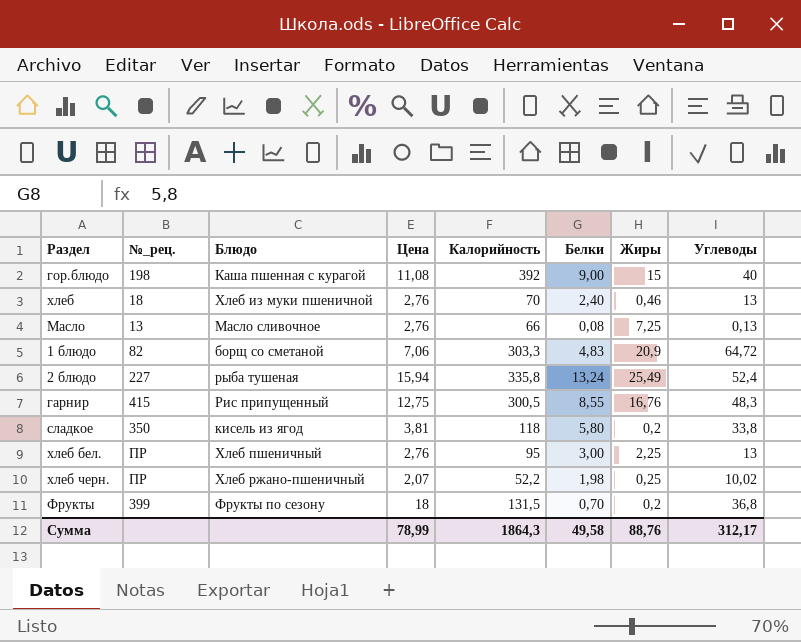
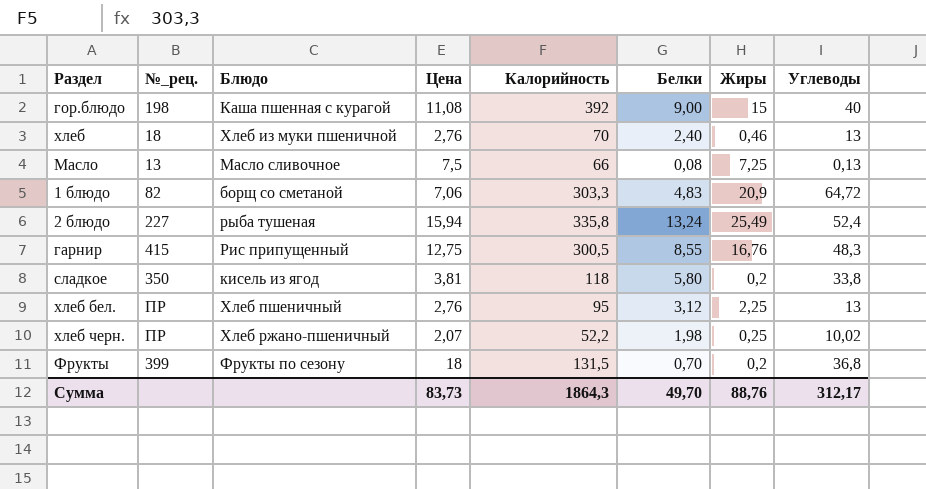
Масло | Цена: 2,76 -> 7,5
хлеб бел. | Белки: 3,00 -> 3,12
Сумма | Цена: 78,99 -> 83,73
Сумма | Белки: 49,58 -> 49,70

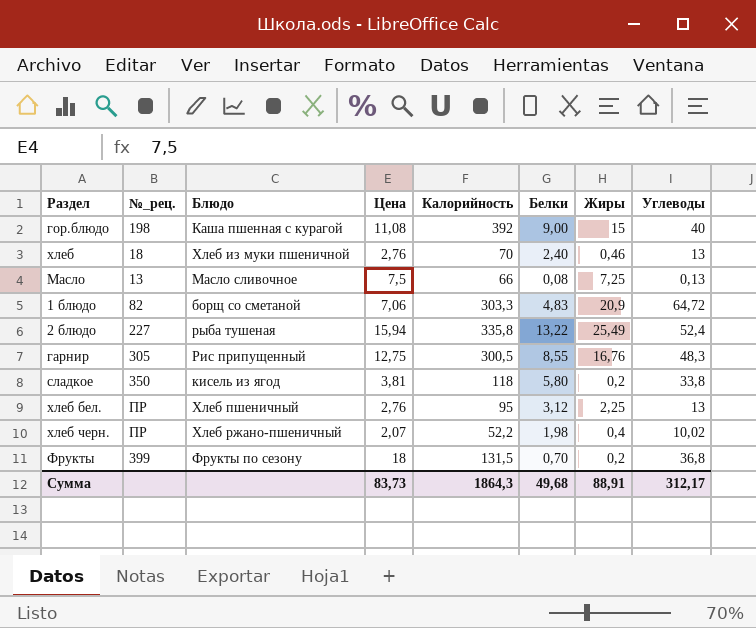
2 блюдо | Белки: 13,24 -> 13,22
гарнир | №_рец.: 415 -> 305
хлеб черн. | Жиры: 0,25 -> 0,4
Сумма | Белки: 49,70 -> 49,68
Сумма | Жиры: 88,76 -> 88,91

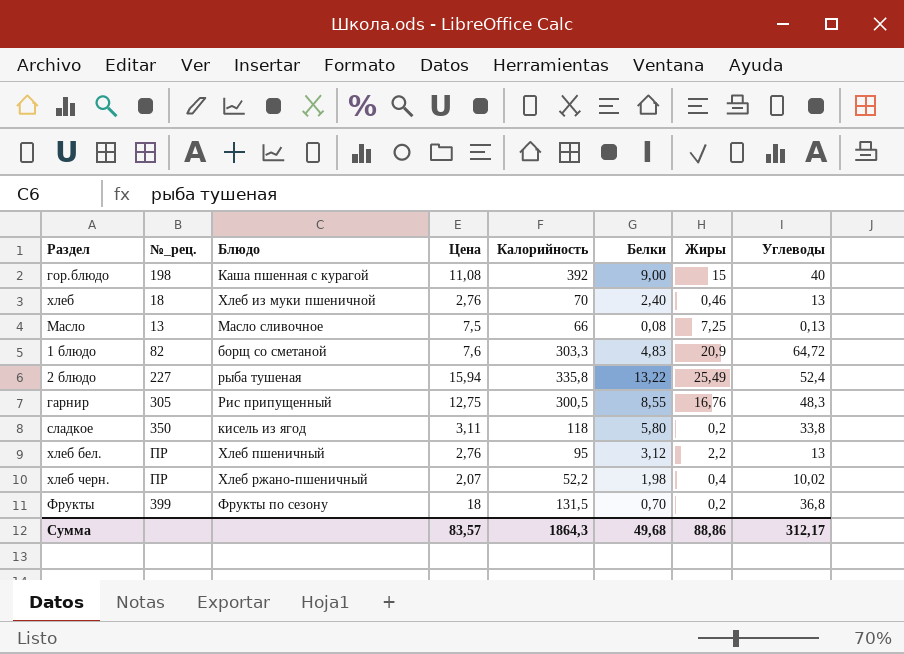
1 блюдо | Цена: 7,06 -> 7,6
сладкое | Цена: 3,81 -> 3,11
хлеб бел. | Жиры: 2,25 -> 2,2
Сумма | Цена: 83,73 -> 83,57
Сумма | Жиры: 88,91 -> 88,86

